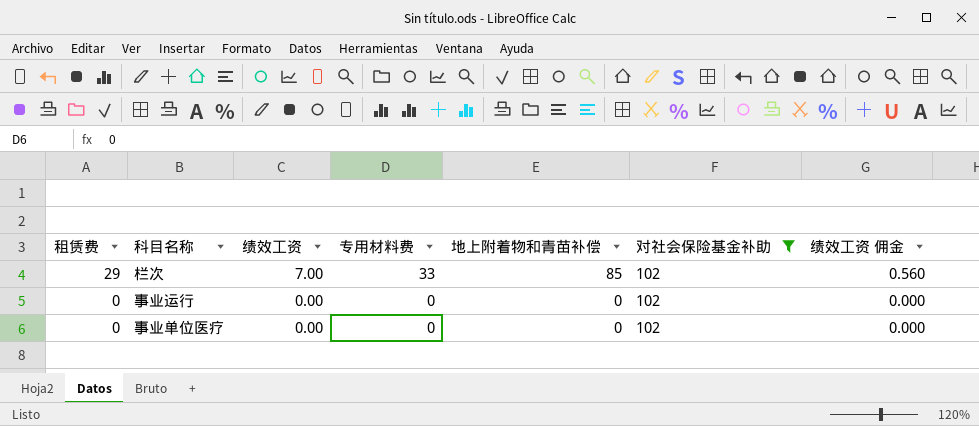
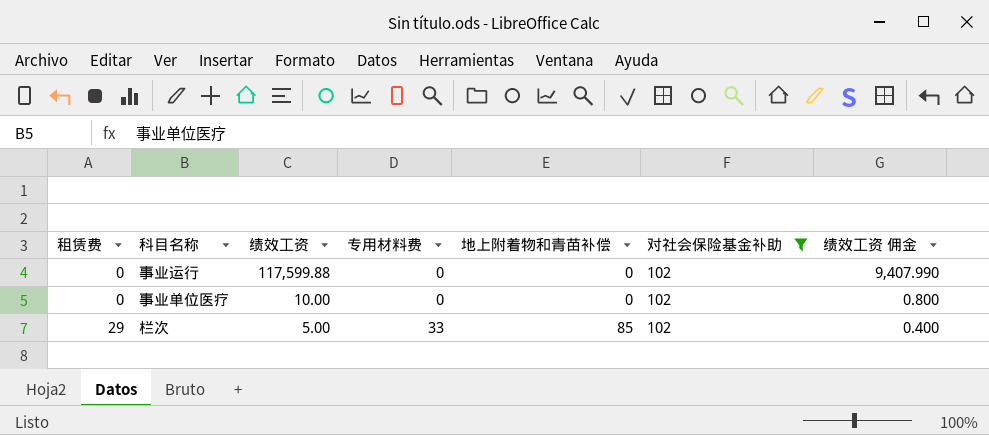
row order: 租赁费 descending -> 租赁费 ascending
事业运行 | 绩效工资: 0.00 -> 117,599.88
事业运行 | 绩效工资 佣金: 0.000 -> 9,407.990
事业单位医疗 | 绩效工资: 0.00 -> 10.00
事业单位医疗 | 绩效工资 佣金: 0.000 -> 0.800
栏次 | 绩效工资: 7.00 -> 5.00
栏次 | 绩效工资 佣金: 0.560 -> 0.400

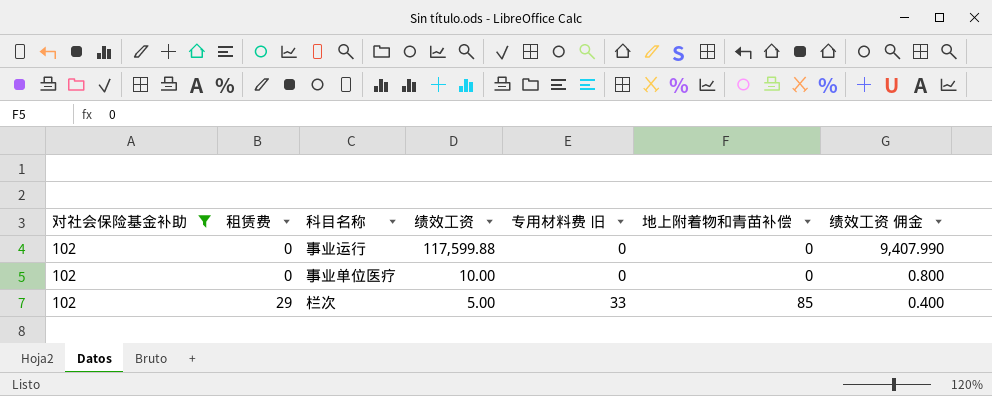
column 对社会保险基金补助 | position: 6 -> 1
column name: 专用材料费 -> 专用材料费 旧

